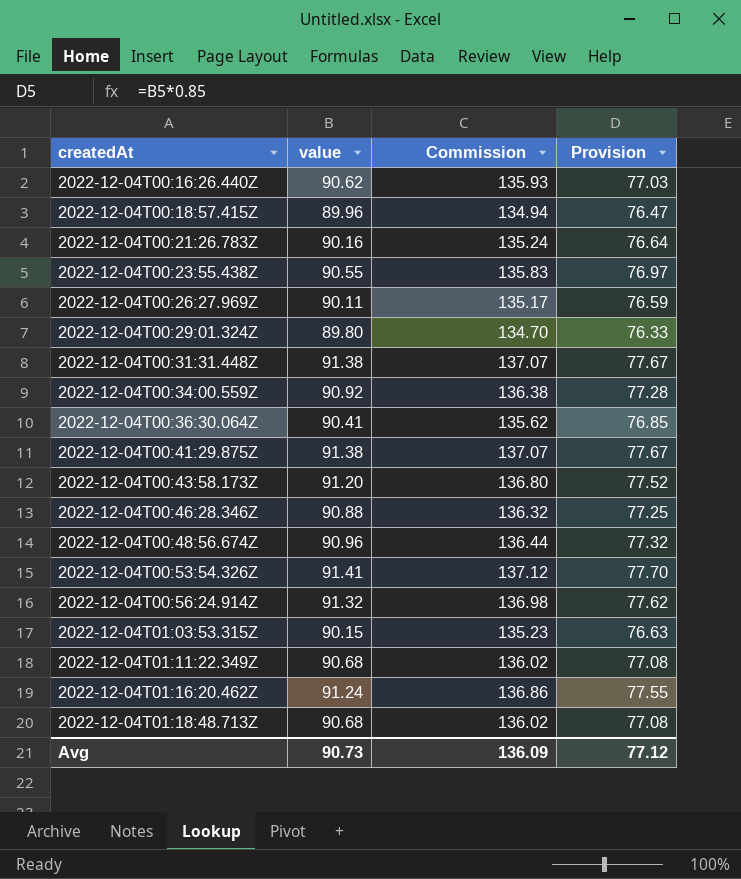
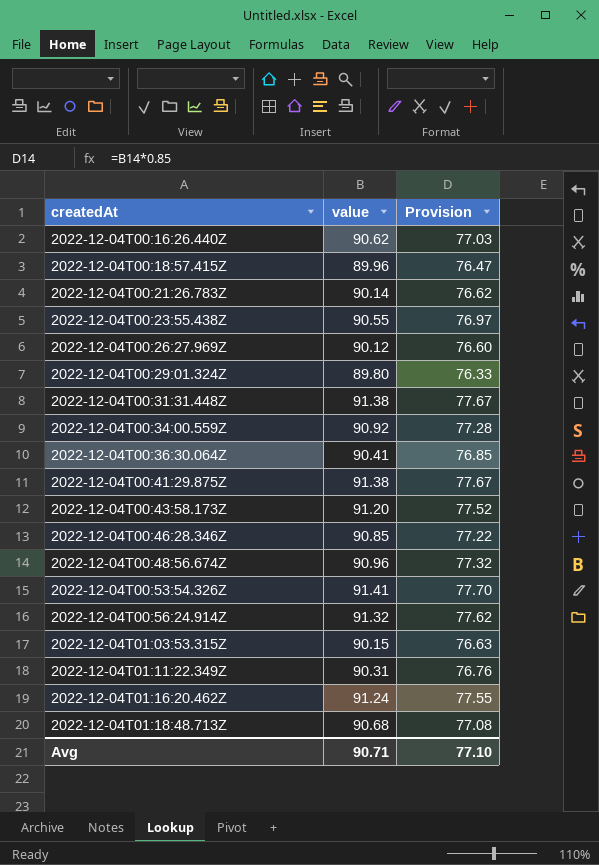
column Commission | formula: [value] * 1.5 -> none
2022-12-04T00:21:26.783Z | value: 90.16 -> 90.14
2022-12-04T00:21:26.783Z | Provision: 76.64 -> 76.62
2022-12-04T00:26:27.969Z | value: 90.11 -> 90.12
2022-12-04T00:26:27.969Z | Provision: 76.59 -> 76.60
2022-12-04T00:46:28.346Z | value: 90.88 -> 90.85
2022-12-04T00:46:28.346Z | Provision: 77.25 -> 77.22
2022-12-04T01:11:22.349Z | value: 90.68 -> 90.31
2022-12-04T01:11:22.349Z | Provision: 77.08 -> 76.76
Avg | value: 90.73 -> 90.71
Avg | Provision: 77.12 -> 77.10

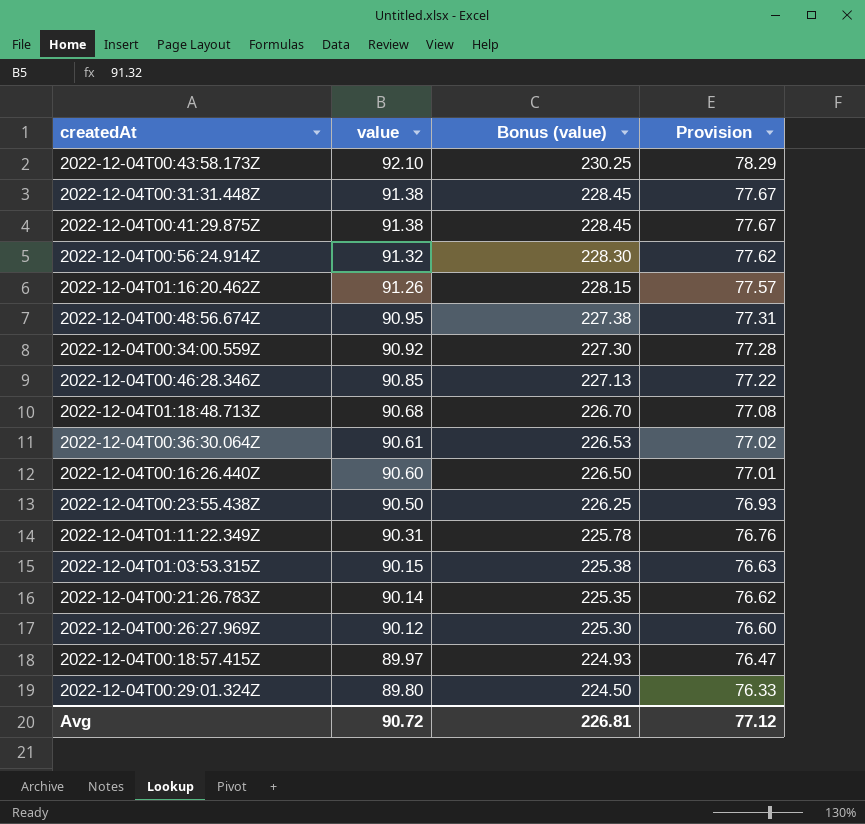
row order: createdAt ascending -> value descending
column Bonus (value) | formula: none -> [value] * 2.5
row 2022-12-04T00:53:54.326Z: 91.41 | 77.70 -> none
2022-12-04T00:43:58.173Z | value: 91.20 -> 92.10
2022-12-04T00:43:58.173Z | Provision: 77.52 -> 78.29
2022-12-04T01:16:20.462Z | value: 91.24 -> 91.26
2022-12-04T01:16:20.462Z | Provision: 77.55 -> 77.57
2022-12-04T00:48:56.674Z | value: 90.96 -> 90.95
2022-12-04T00:48:56.674Z | Provision: 77.32 -> 77.31
2022-12-04T00:36:30.064Z | value: 90.41 -> 90.61
2022-12-04T00:36:30.064Z | Provision: 76.85 -> 77.02
2022-12-04T00:16:26.440Z | value: 90.62 -> 90.60
2022-12-04T00:16:26.440Z | Provision: 77.03 -> 77.01
2022-12-04T00:23:55.438Z | value: 90.55 -> 90.50
2022-12-04T00:23:55.438Z | Provision: 76.97 -> 76.93
2022-12-04T00:18:57.415Z | value: 89.96 -> 89.97
Avg | value: 90.71 -> 90.72
Avg | Provision: 77.10 -> 77.12

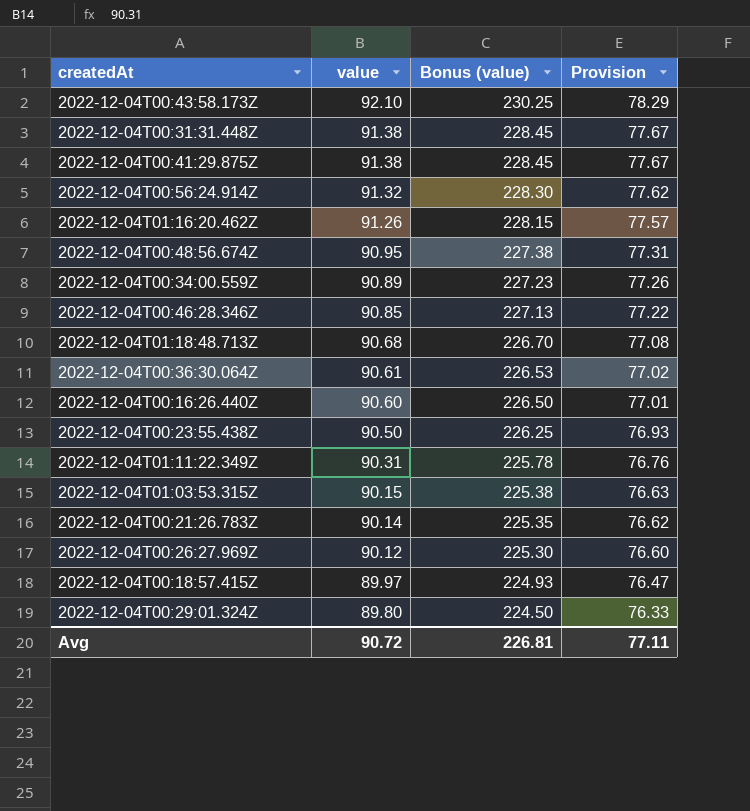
2022-12-04T00:34:00.559Z | value: 90.92 -> 90.89
2022-12-04T00:34:00.559Z | Bonus (value): 227.30 -> 227.23
2022-12-04T00:34:00.559Z | Provision: 77.28 -> 77.26
Avg | Provision: 77.12 -> 77.11

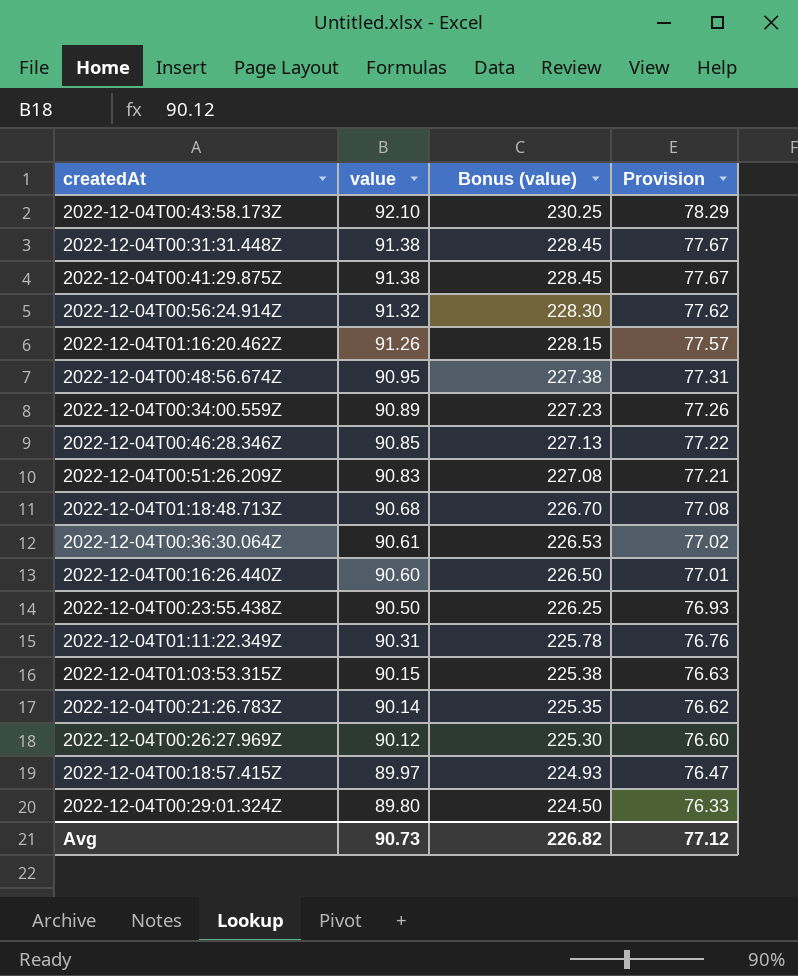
row 2022-12-04T00:51:26.209Z: none -> 90.83 | 227.08 | 77.21
Avg | value: 90.72 -> 90.73
Avg | Bonus (value): 226.81 -> 226.82
Avg | Provision: 77.11 -> 77.12

